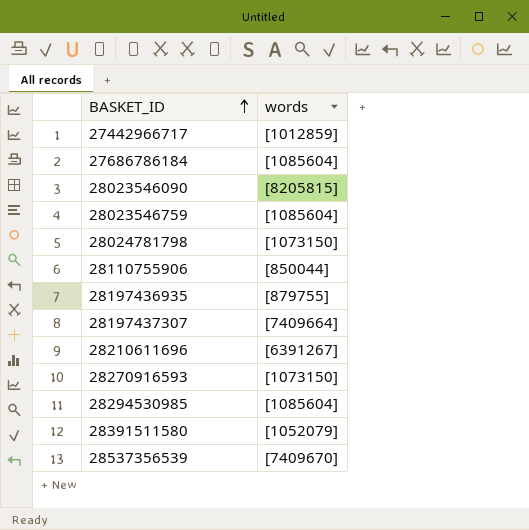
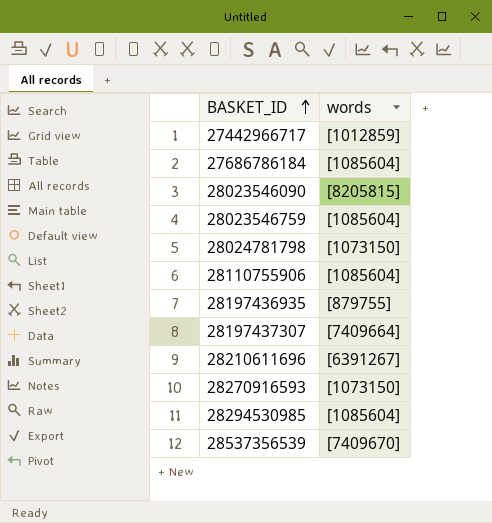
row 28391511580: [1052079] -> none
28110755906 | words: [850044] -> [1085604]

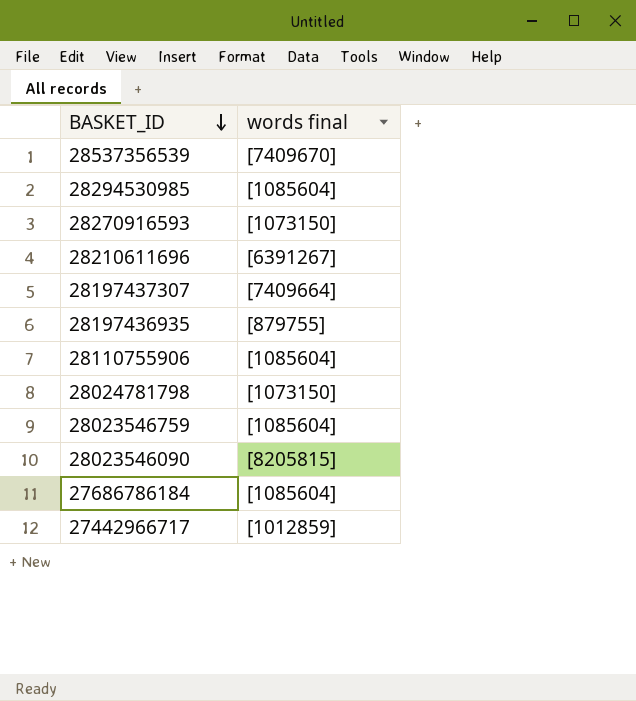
row order: BASKET_ID ascending -> BASKET_ID descending
column name: words -> words final

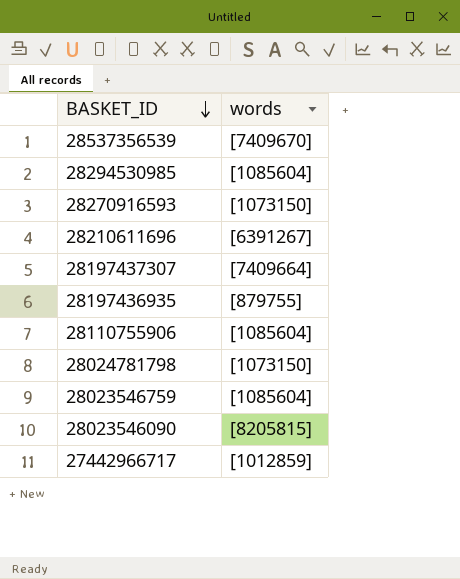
column name: words final -> words
row 27686786184: [1085604] -> none

